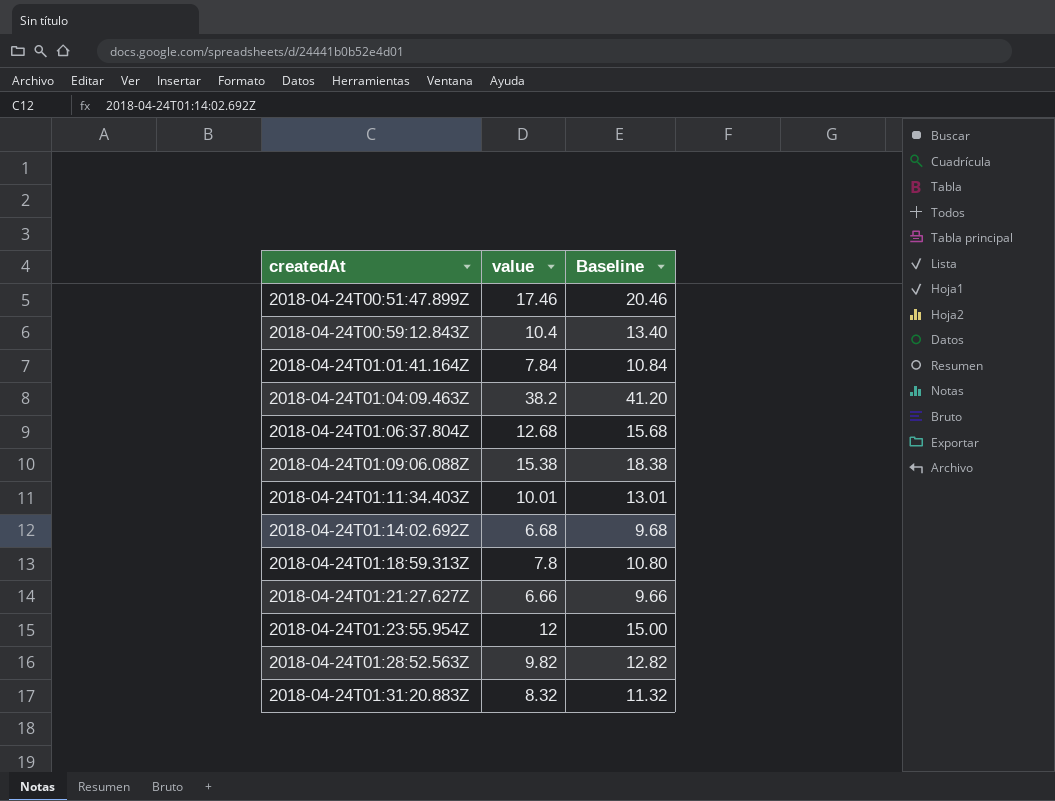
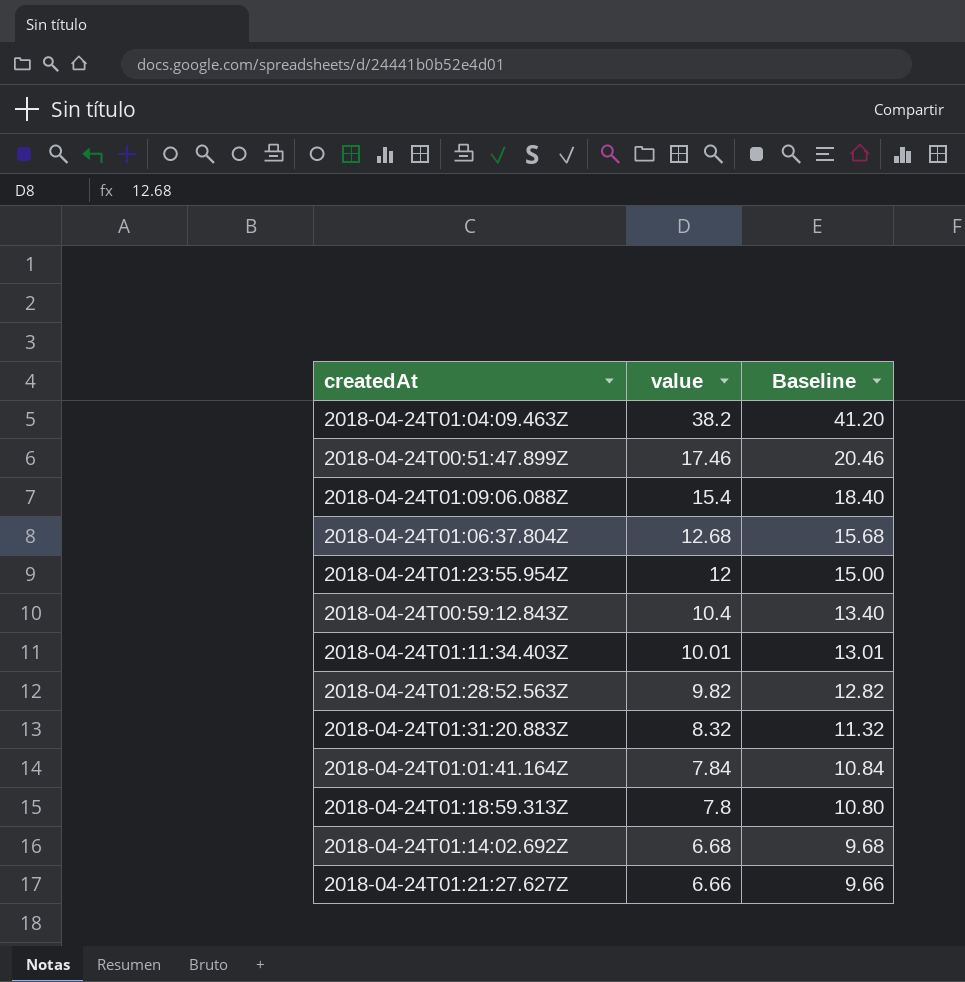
row order: createdAt ascending -> value descending
2018-04-24T01:09:06.088Z | value: 15.38 -> 15.4
2018-04-24T01:09:06.088Z | Baseline: 18.38 -> 18.40

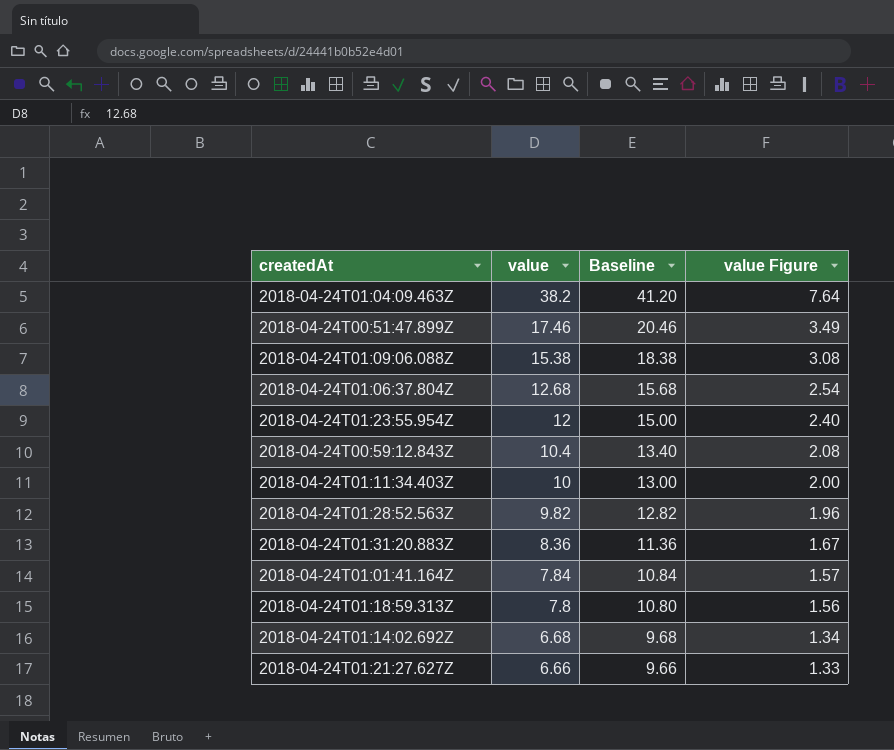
column value Figure | formula: none -> [value] * 0.2
2018-04-24T01:09:06.088Z | value: 15.4 -> 15.38
2018-04-24T01:09:06.088Z | Baseline: 18.40 -> 18.38
2018-04-24T01:11:34.403Z | value: 10.01 -> 10
2018-04-24T01:11:34.403Z | Baseline: 13.01 -> 13.00
2018-04-24T01:31:20.883Z | value: 8.32 -> 8.36
2018-04-24T01:31:20.883Z | Baseline: 11.32 -> 11.36

